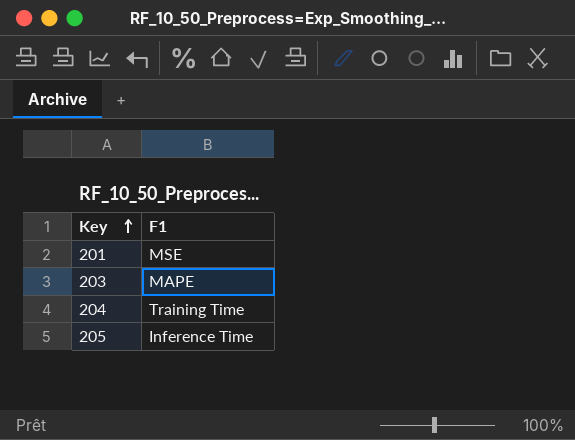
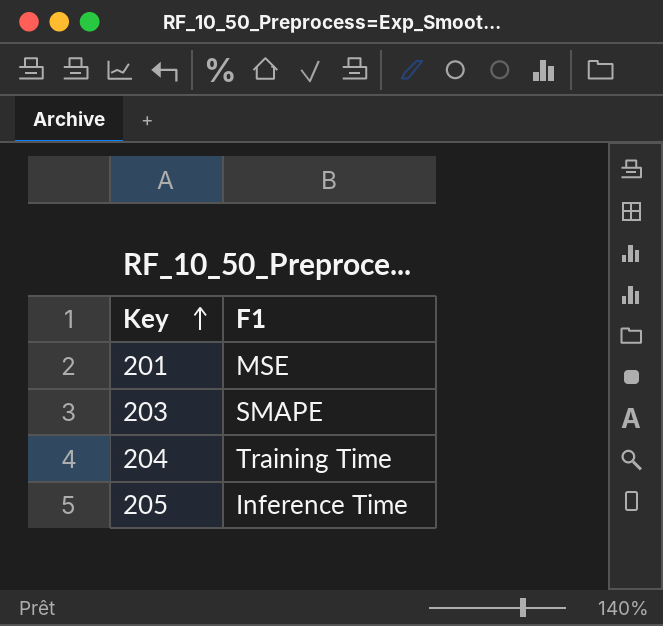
203 | F1: MAPE -> SMAPE

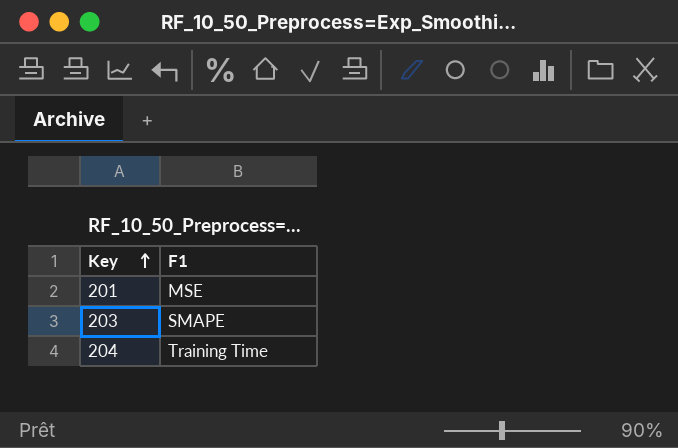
row 205: Inference Time -> none

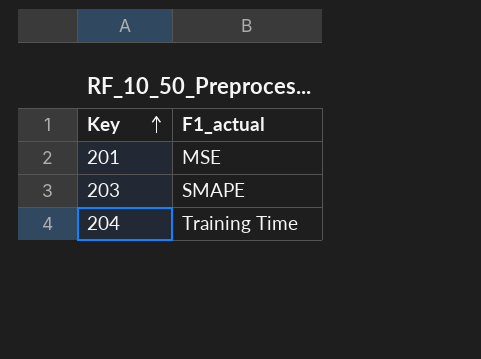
column name: F1 -> F1_actual

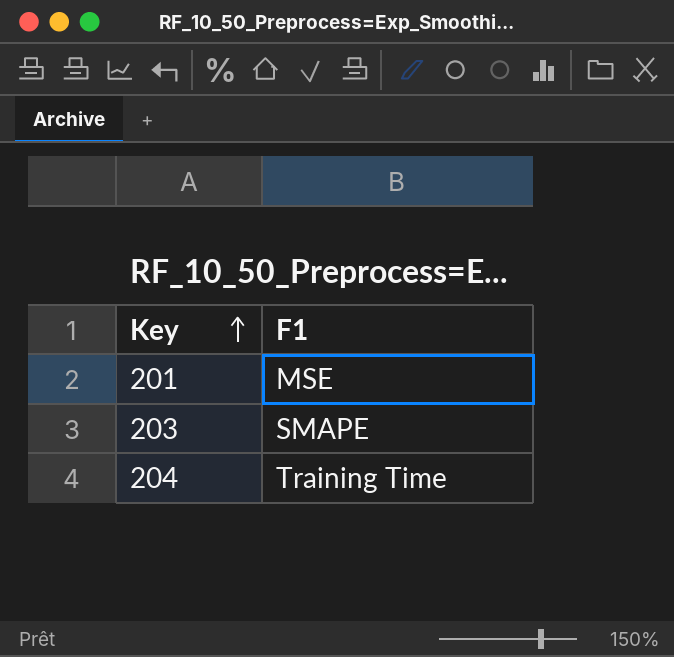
column name: F1_actual -> F1

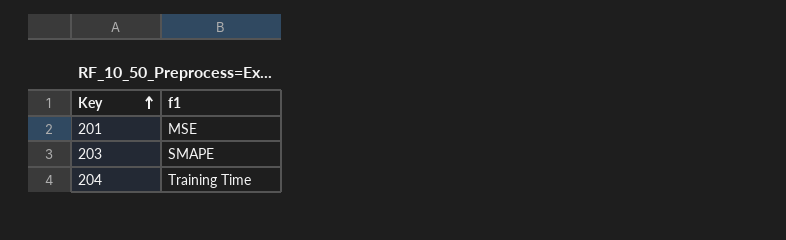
column name: F1 -> f1

